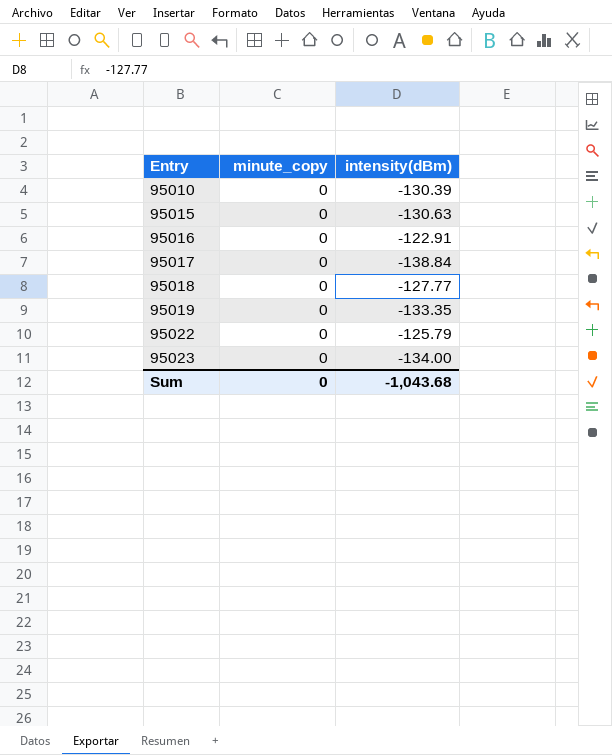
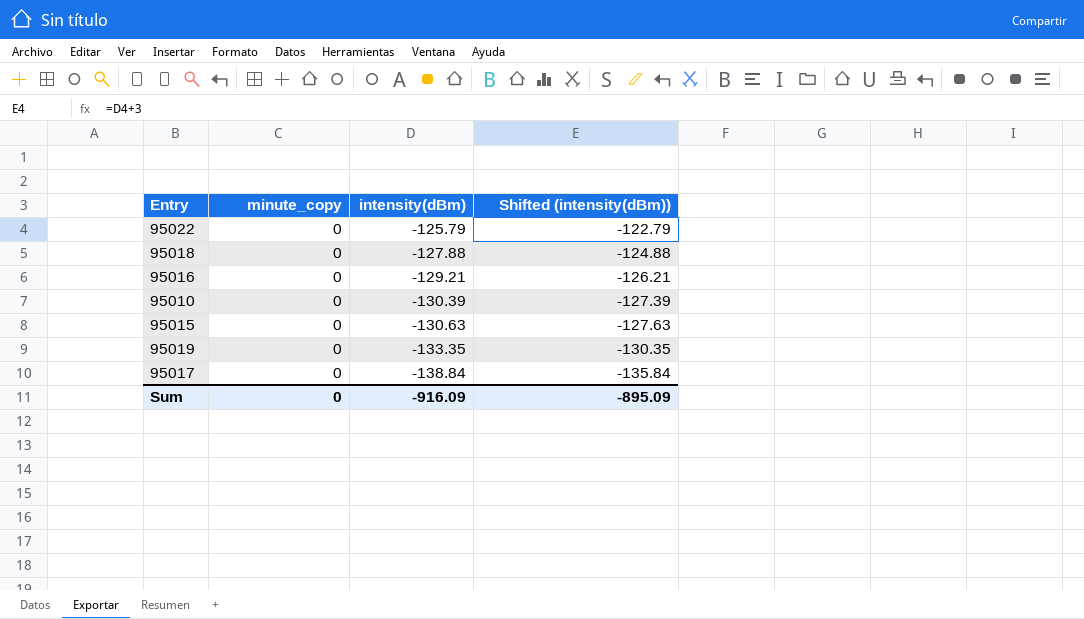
row order: Entry ascending -> intensity(dBm) descending
column Shifted (intensity(dBm)) | formula: none -> [intensity(dBm)] + 3
row 95023: 0 | -134.00 -> none
95018 | intensity(dBm): -127.77 -> -127.88
95016 | intensity(dBm): -122.91 -> -129.21
Sum | intensity(dBm): -1,043.68 -> -916.09

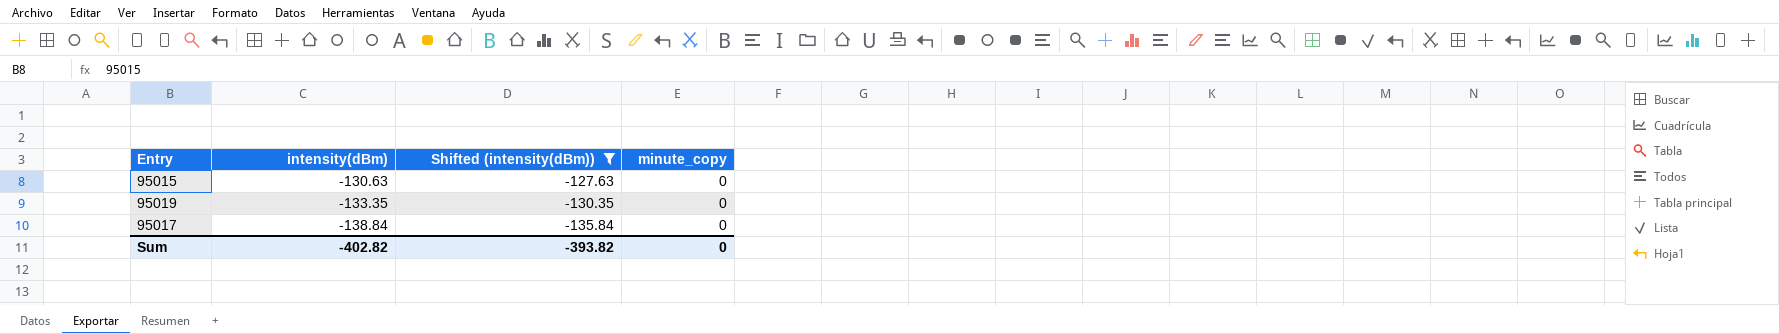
filter: none -> Shifted (intensity(dBm)) <= -127.63
column minute_copy | position: 2 -> 4
Sum | intensity(dBm): -916.09 -> -402.82
Sum | Shifted (intensity(dBm)): -895.09 -> -393.82

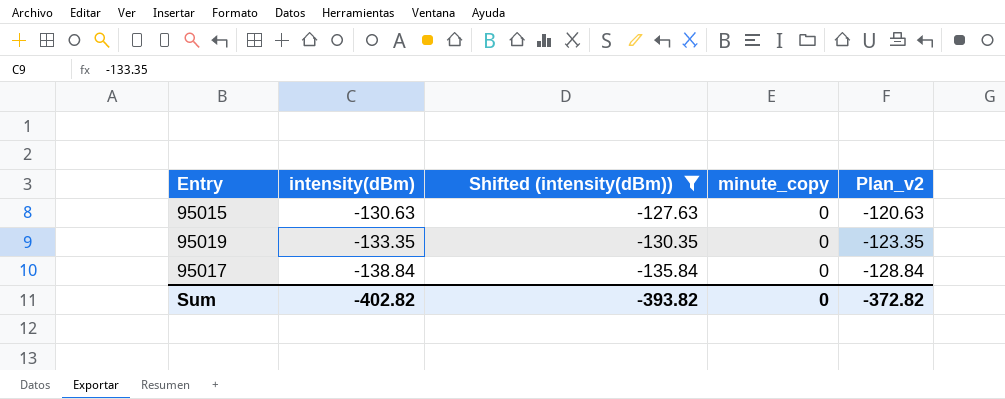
column Plan_v2 | formula: none -> [intensity(dBm)] + 10

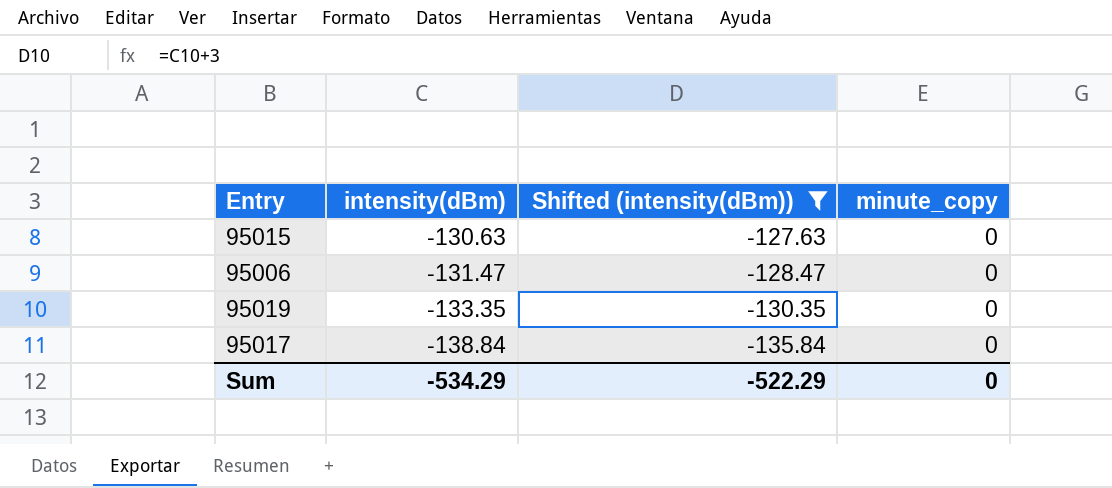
column Plan_v2 | formula: [intensity(dBm)] + 10 -> none
row 95006: none -> -131.47 | -128.47 | 0
Sum | intensity(dBm): -402.82 -> -534.29
Sum | Shifted (intensity(dBm)): -393.82 -> -522.29

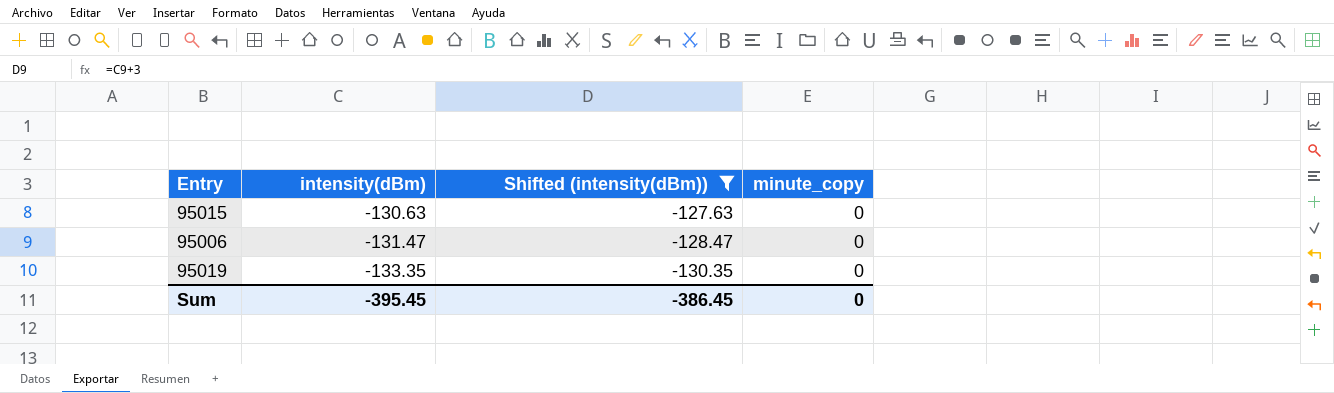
row 95017: -138.84 | -135.84 | 0 -> none
Sum | intensity(dBm): -534.29 -> -395.45
Sum | Shifted (intensity(dBm)): -522.29 -> -386.45

